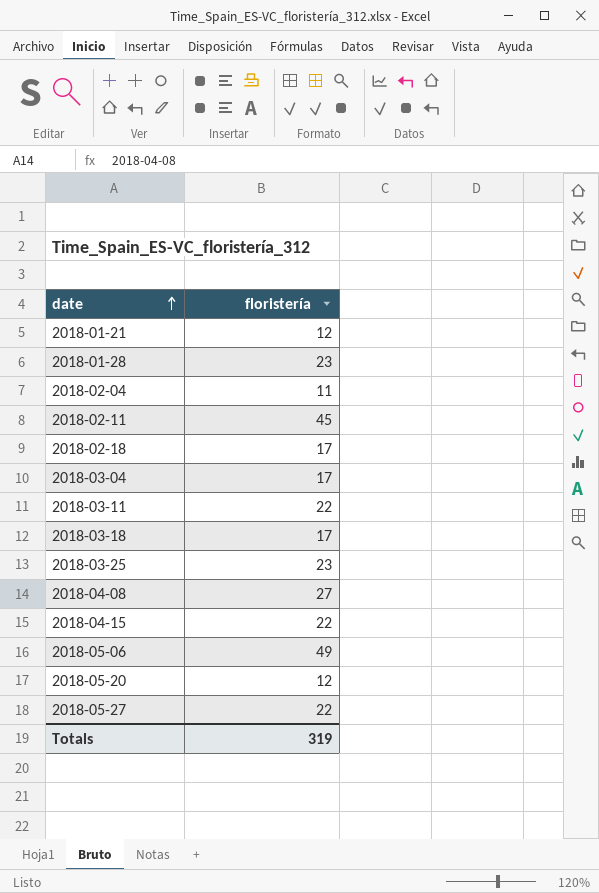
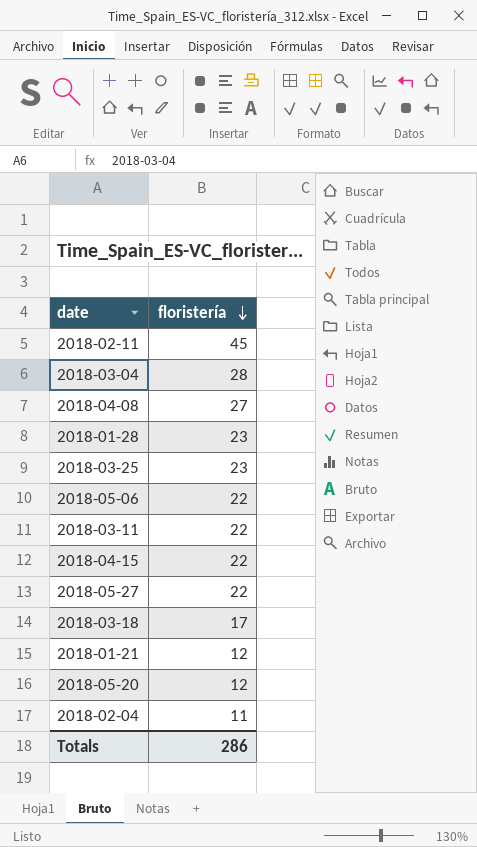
row order: date ascending -> floristería descending
row 2018-02-18: 17 -> none
2018-03-04 | floristería: 17 -> 28
2018-05-06 | floristería: 49 -> 22
Totals | floristería: 319 -> 286

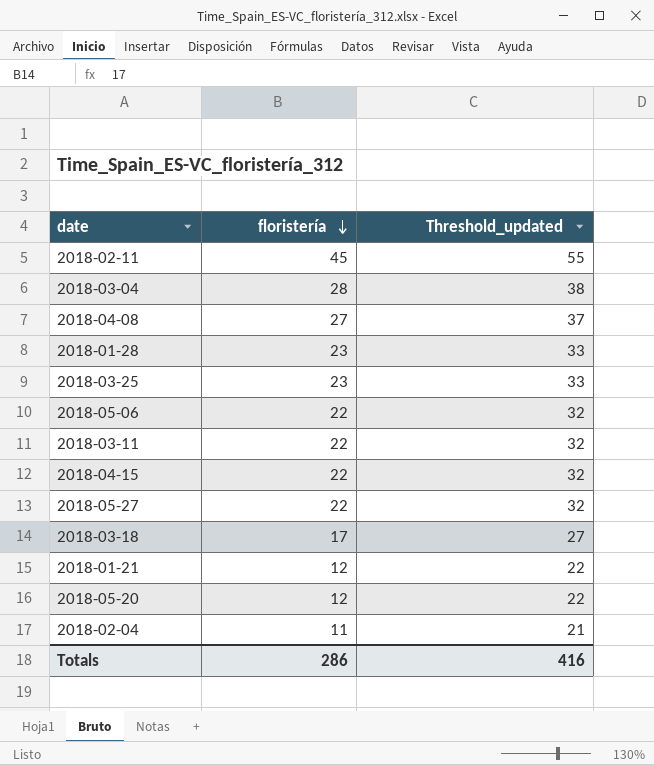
column Threshold_updated | formula: none -> [floristería] + 10

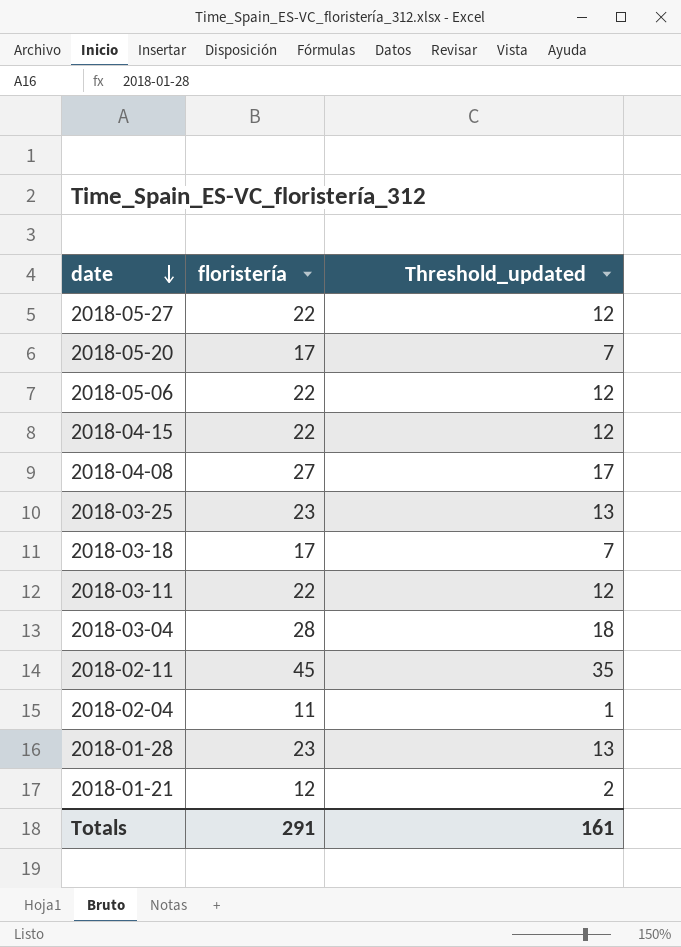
row order: floristería descending -> date descending
column Threshold_updated | formula: [floristería] + 10 -> [floristería] - 10
2018-05-20 | floristería: 12 -> 17
Totals | floristería: 286 -> 291
Totals | Threshold_updated: 416 -> 161

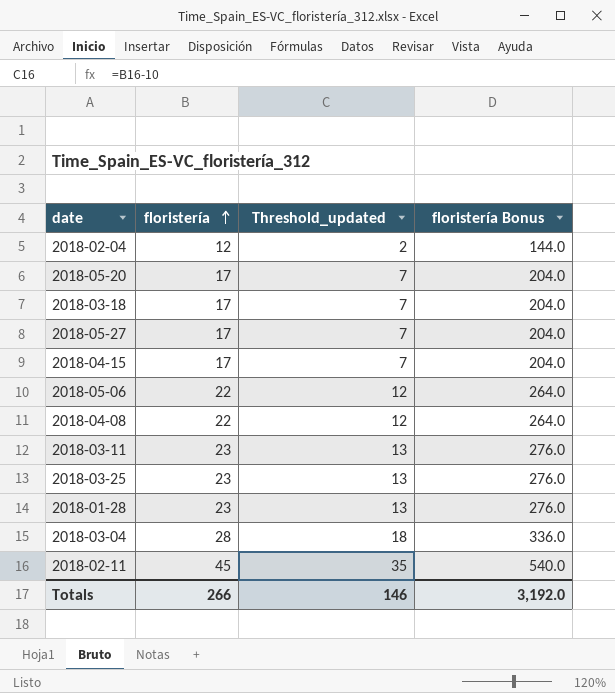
row order: date descending -> floristería ascending
column floristería Bonus | formula: none -> [floristería] * 12
row 2018-01-21: 12 | 2 -> none
2018-02-04 | floristería: 11 -> 12
2018-02-04 | Threshold_updated: 1 -> 2
2018-05-27 | floristería: 22 -> 17
2018-05-27 | Threshold_updated: 12 -> 7
2018-04-15 | floristería: 22 -> 17
2018-04-15 | Threshold_updated: 12 -> 7
2018-04-08 | floristería: 27 -> 22
2018-04-08 | Threshold_updated: 17 -> 12
2018-03-11 | floristería: 22 -> 23
2018-03-11 | Threshold_updated: 12 -> 13
Totals | floristería: 291 -> 266
Totals | Threshold_updated: 161 -> 146

